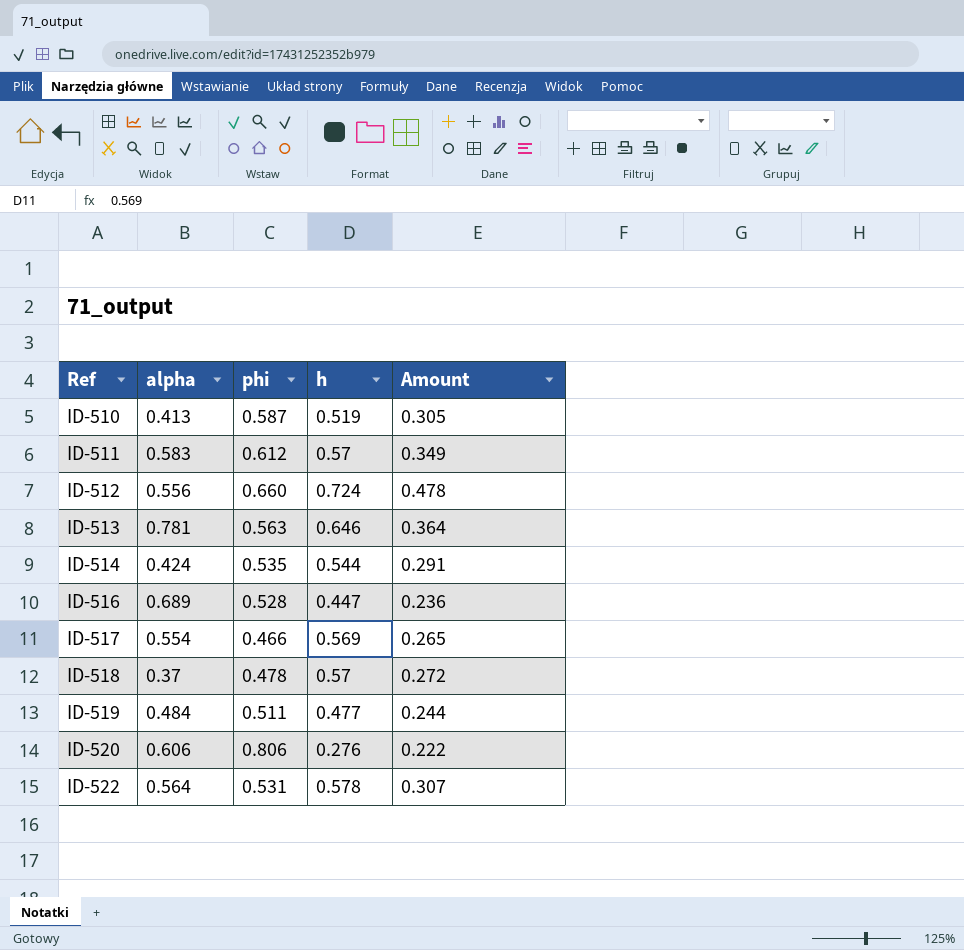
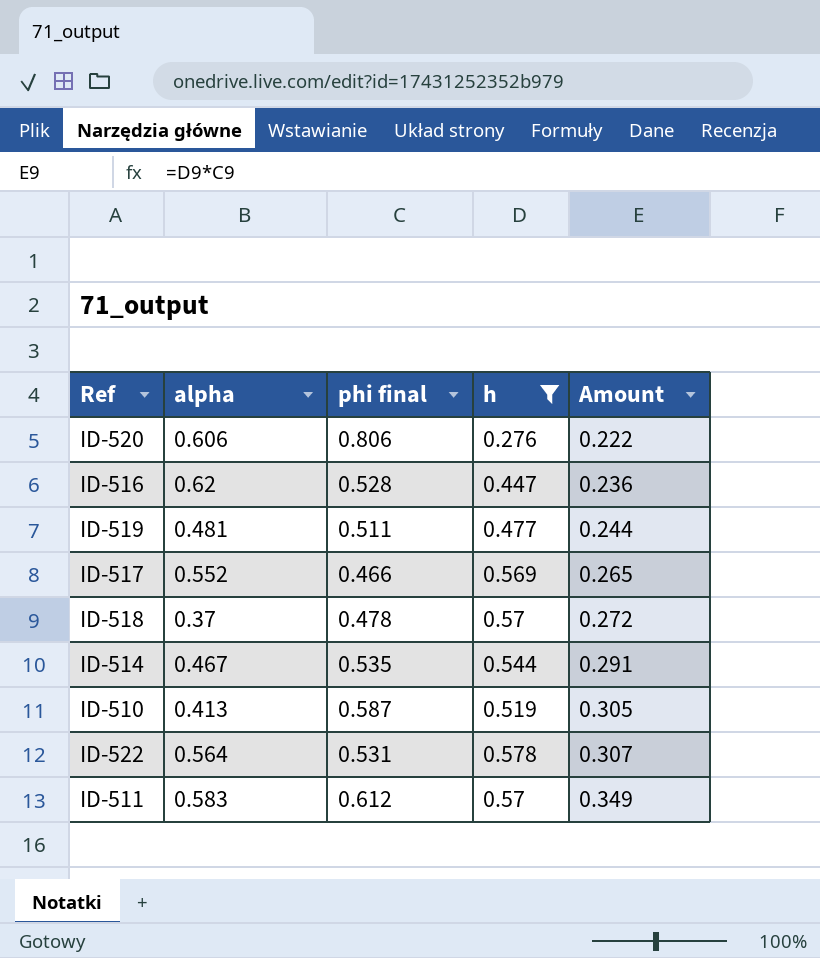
filter: none -> h <= 0.578
row order: Ref ascending -> Amount ascending
column name: phi -> phi final
ID-516 | alpha: 0.689 -> 0.62
ID-519 | alpha: 0.484 -> 0.481
ID-517 | alpha: 0.554 -> 0.552
ID-514 | alpha: 0.424 -> 0.467

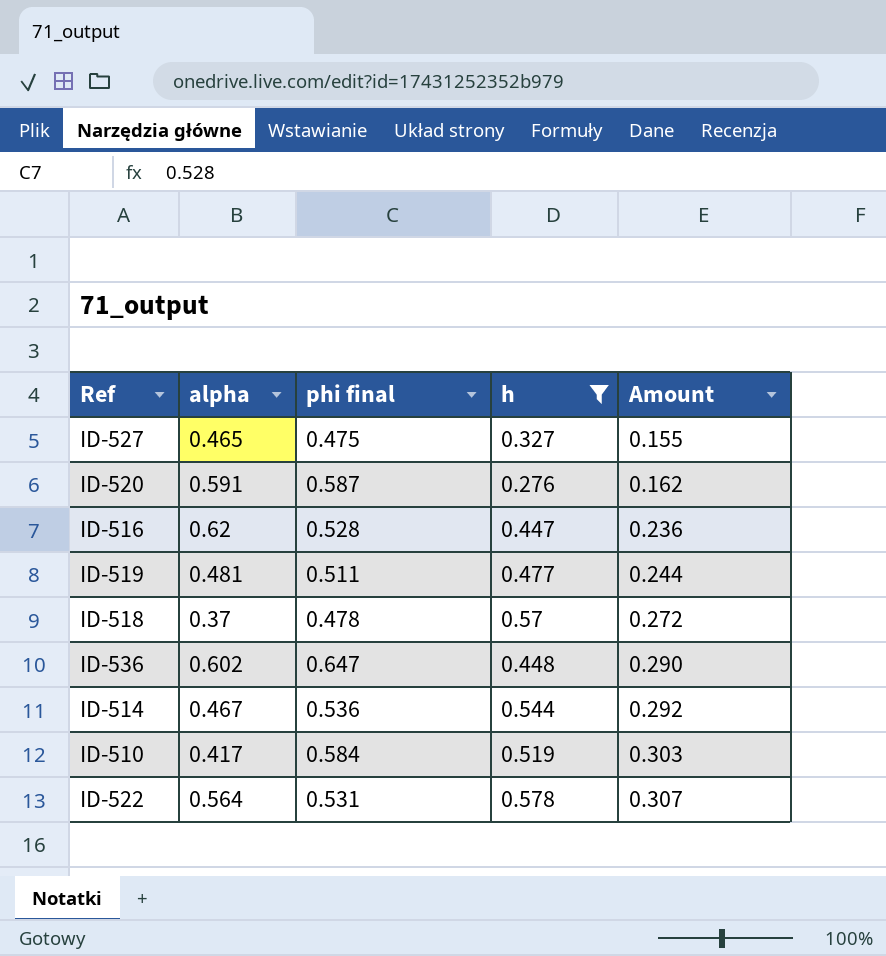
row ID-517: 0.552 | 0.466 | 0.569 | 0.265 -> none
row ID-511: 0.583 | 0.612 | 0.57 | 0.349 -> none
row ID-527: none -> 0.465 | 0.475 | 0.327 | 0.155
ID-520 | alpha: 0.606 -> 0.591
ID-520 | phi final: 0.806 -> 0.587
ID-520 | Amount: 0.222 -> 0.162
row ID-536: none -> 0.602 | 0.647 | 0.448 | 0.290
ID-514 | phi final: 0.535 -> 0.536
ID-514 | Amount: 0.291 -> 0.292
ID-510 | alpha: 0.413 -> 0.417
ID-510 | phi final: 0.587 -> 0.584
ID-510 | Amount: 0.305 -> 0.303

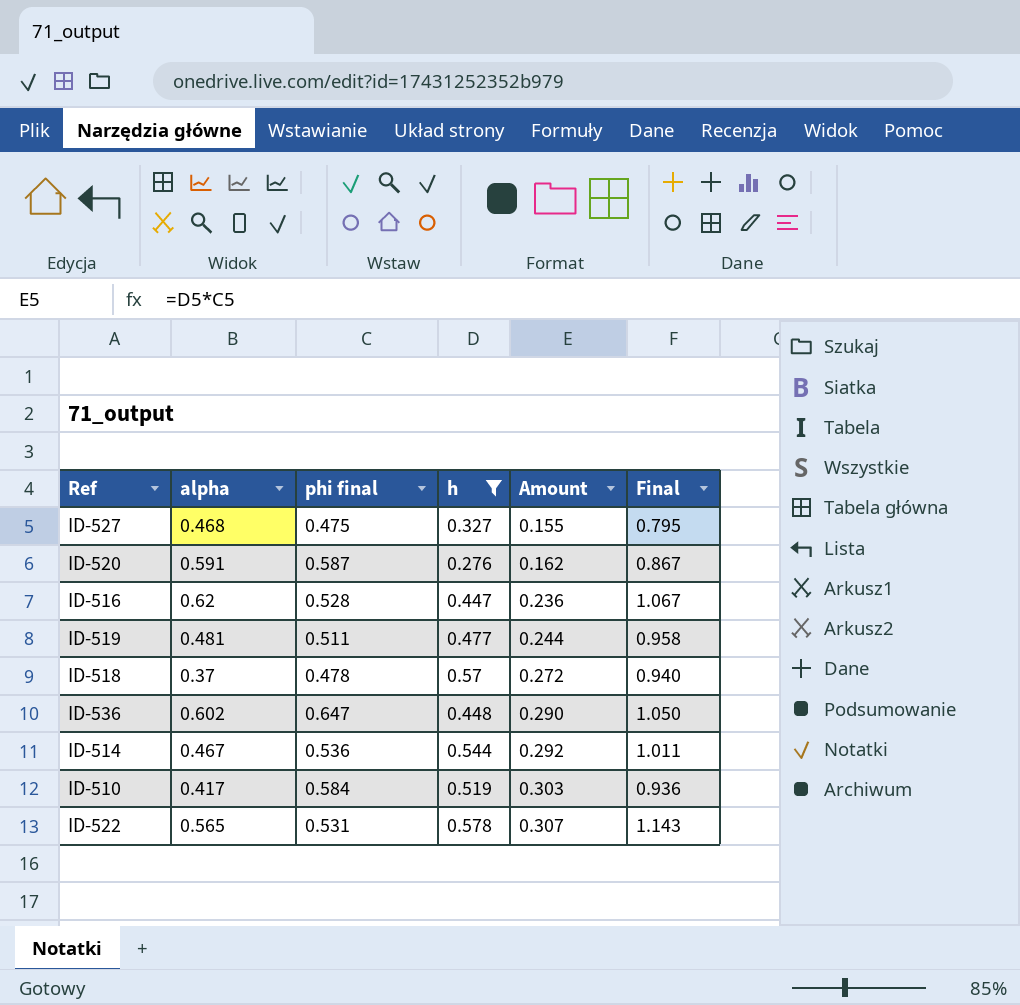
column Final | formula: none -> [alpha] + [h]
ID-527 | alpha: 0.465 -> 0.468
ID-522 | alpha: 0.564 -> 0.565

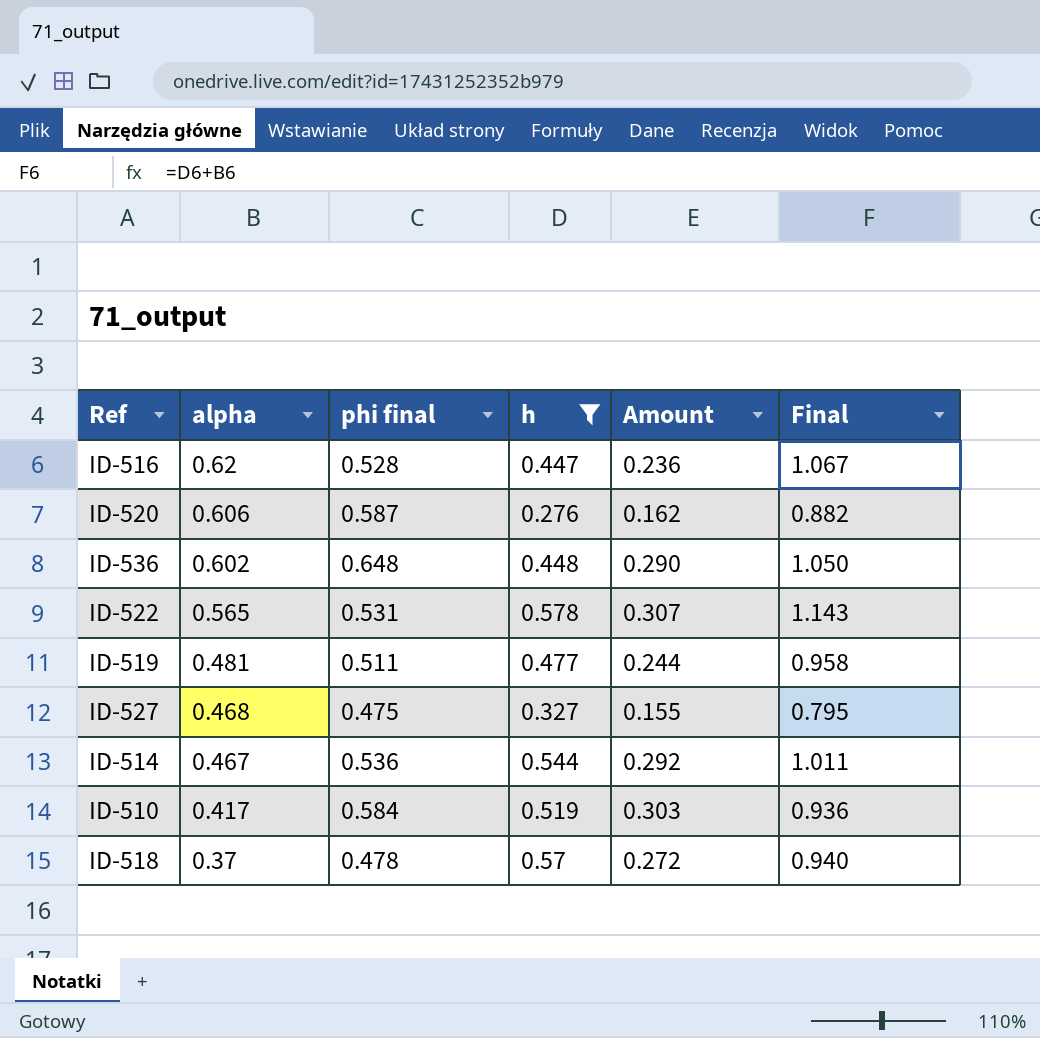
row order: Amount ascending -> alpha descending
ID-520 | alpha: 0.591 -> 0.606
ID-520 | Final: 0.867 -> 0.882
ID-536 | phi final: 0.647 -> 0.648

